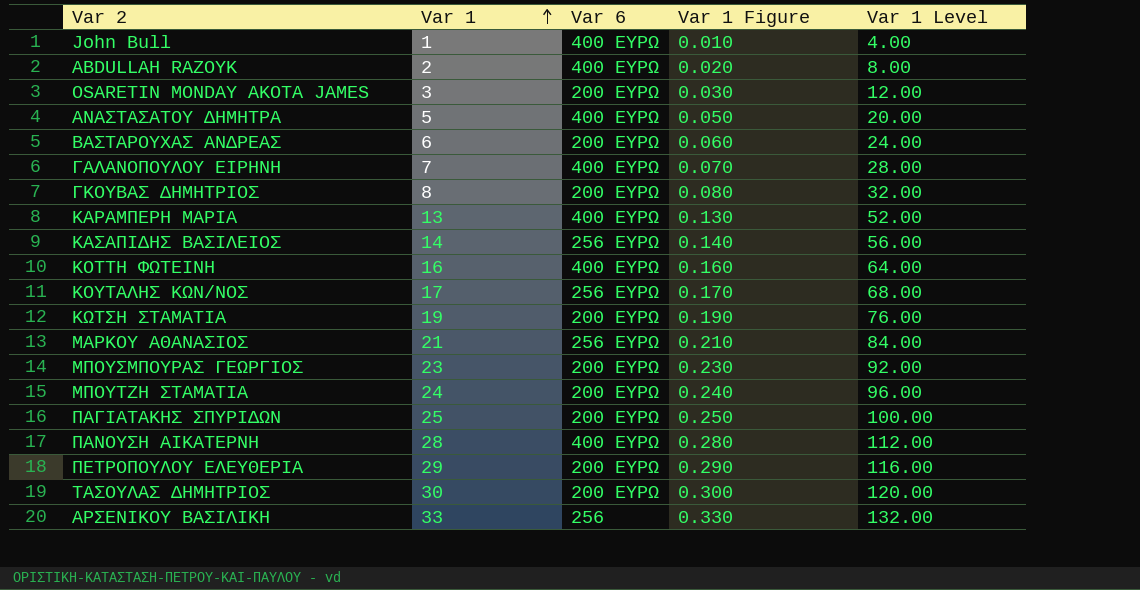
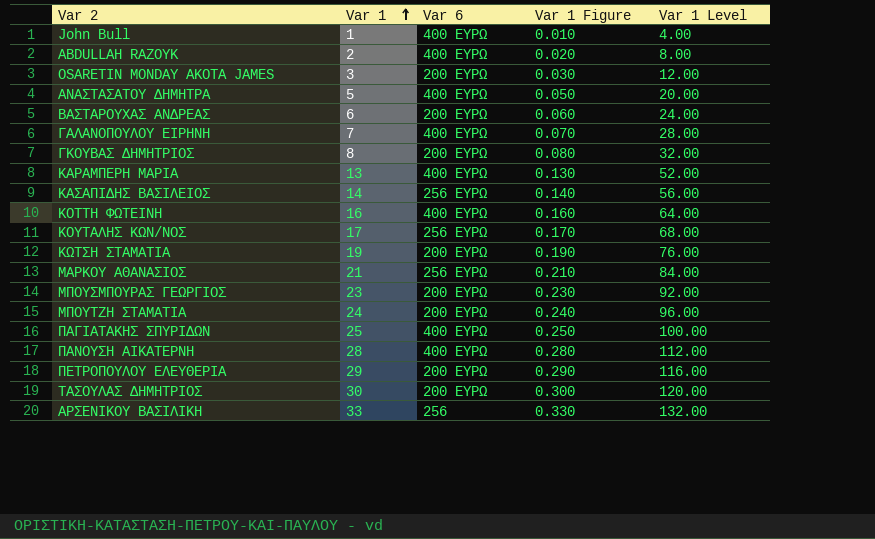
ΠΑΓΙΑΤΑΚΗΣ ΣΠΥΡΙΔΩΝ | Var 6: 200 ΕΥΡΩ -> 400 ΕΥΡΩ

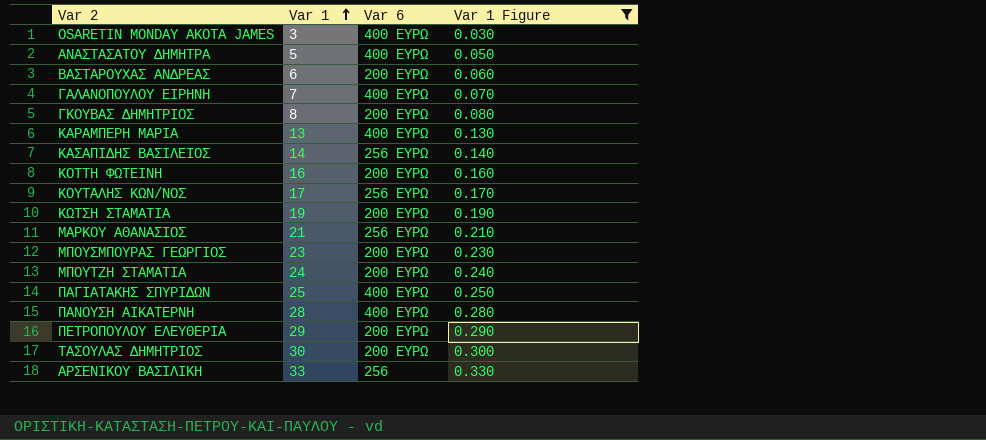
filter: none -> Var 1 Figure >= 0.030
column Var 1 Level | formula: [Var 1] * 4 -> none
OSARETIN MONDAY AKOTA JAMES | Var 6: 200 ΕΥΡΩ -> 400 ΕΥΡΩ
ΚΟΤΤΗ ΦΩΤΕΙΝΗ | Var 6: 400 ΕΥΡΩ -> 200 ΕΥΡΩ

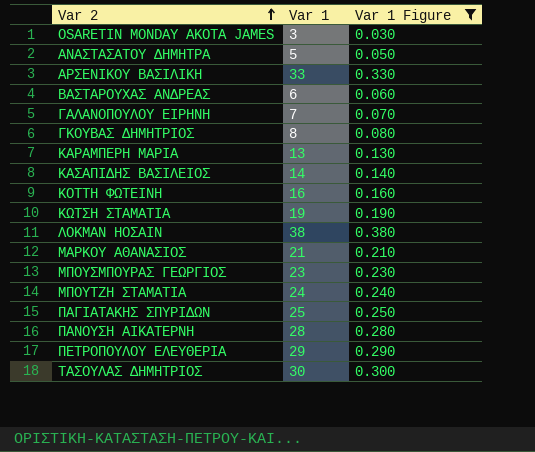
row order: Var 1 ascending -> Var 2 ascending
column Var 6 | position: 3 -> none
row ΚΟΥΤΑΛΗΣ ΚΩΝ/ΝΟΣ: 17 | 256 ΕΥΡΩ | 0.170 -> none
row ΛΟΚΜΑΝ ΗΟΣΑΙΝ: none -> 38 | 0.380

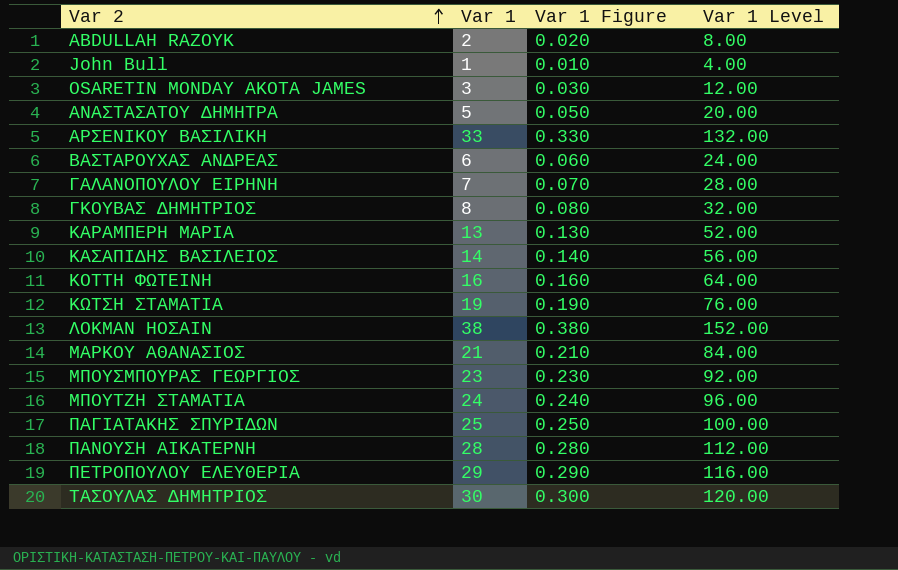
filter: Var 1 Figure >= 0.030 -> none
column Var 1 Level | formula: none -> [Var 1] * 4

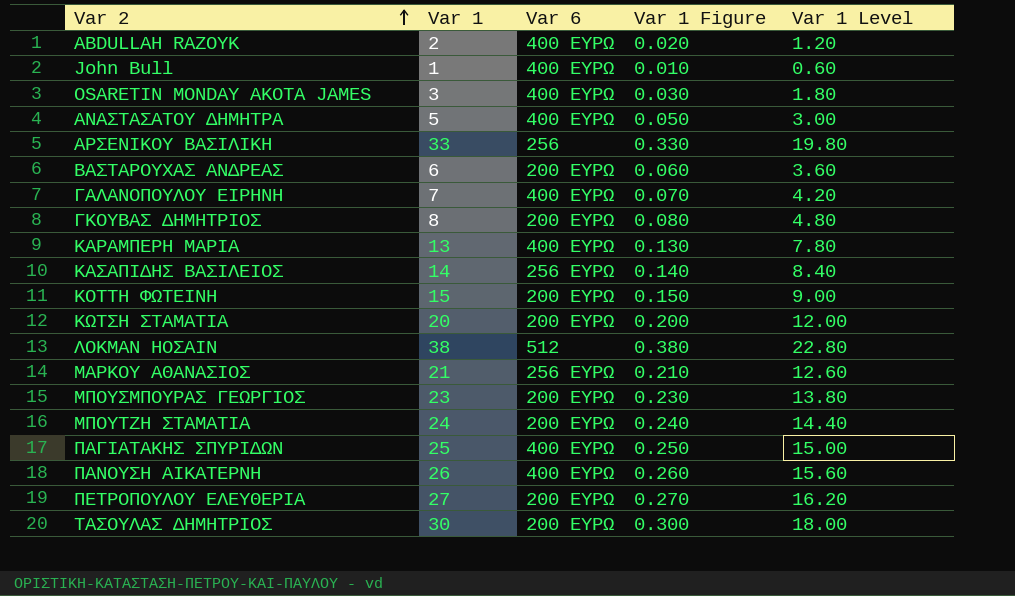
column Var 6 | position: none -> 3
column Var 1 Level | formula: [Var 1] * 4 -> [Var 1] * 0.6
ΚΟΤΤΗ ΦΩΤΕΙΝΗ | Var 1: 16 -> 15
ΚΟΤΤΗ ΦΩΤΕΙΝΗ | Var 1 Figure: 0.160 -> 0.150
ΚΩΤΣΗ ΣΤΑΜΑΤΙΑ | Var 1: 19 -> 20
ΚΩΤΣΗ ΣΤΑΜΑΤΙΑ | Var 1 Figure: 0.190 -> 0.200
ΠΑΝΟΥΣΗ ΑΙΚΑΤΕΡΝΗ | Var 1: 28 -> 26
ΠΑΝΟΥΣΗ ΑΙΚΑΤΕΡΝΗ | Var 1 Figure: 0.280 -> 0.260
ΠΕΤΡΟΠΟΥΛΟΥ ΕΛΕΥΘΕΡΙΑ | Var 1: 29 -> 27
ΠΕΤΡΟΠΟΥΛΟΥ ΕΛΕΥΘΕΡΙΑ | Var 1 Figure: 0.290 -> 0.270

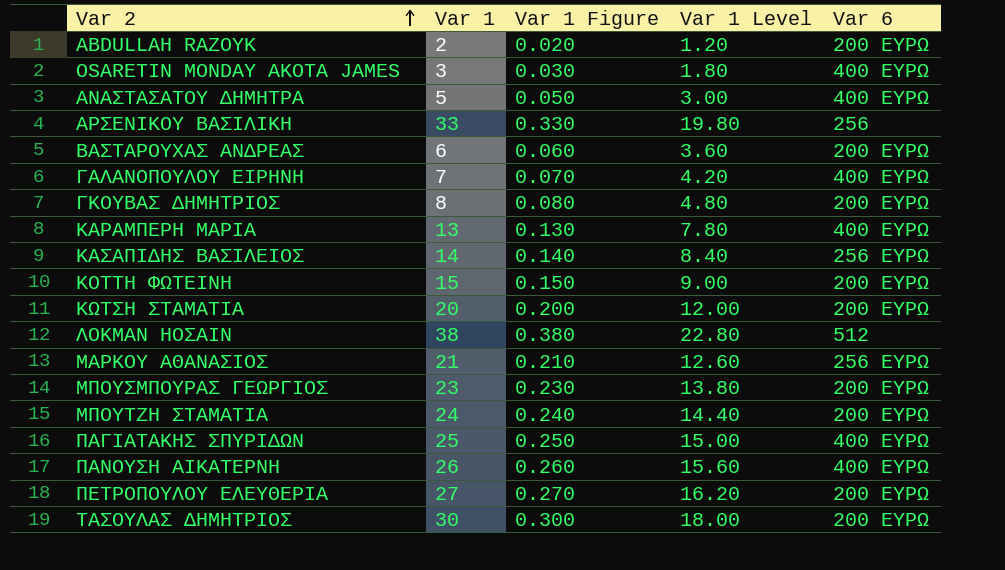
column Var 6 | position: 3 -> 5
row John Bull: 1 | 400 ΕΥΡΩ | 0.010 | 0.60 -> none
ABDULLAH RAZOYK | Var 6: 400 ΕΥΡΩ -> 200 ΕΥΡΩ

